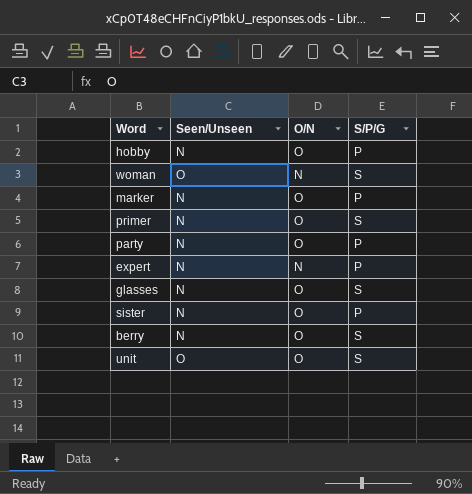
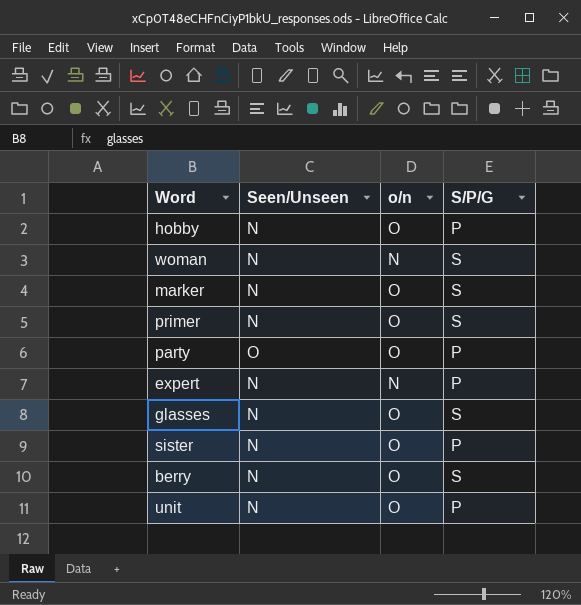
column name: O/N -> o/n
woman | Seen/Unseen: O -> N
marker | S/P/G: P -> S
party | Seen/Unseen: N -> O
unit | Seen/Unseen: O -> N
unit | S/P/G: S -> P

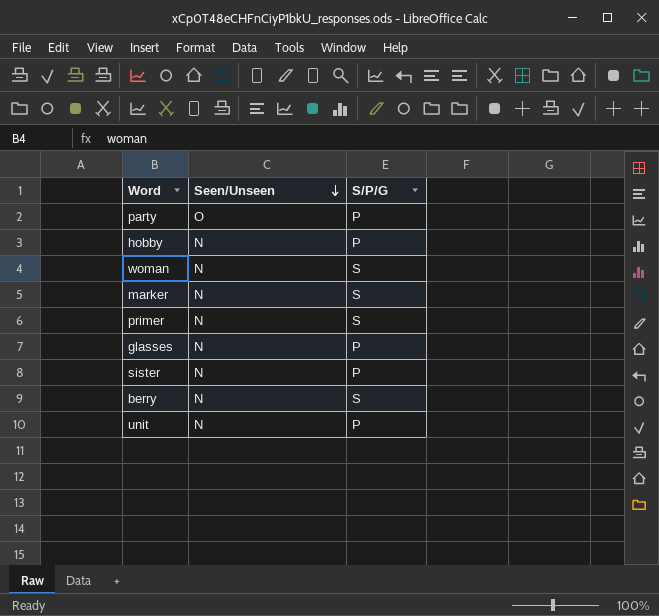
row order: none -> Seen/Unseen descending
column o/n | position: 3 -> none
row expert: N | N | P -> none
glasses | S/P/G: S -> P

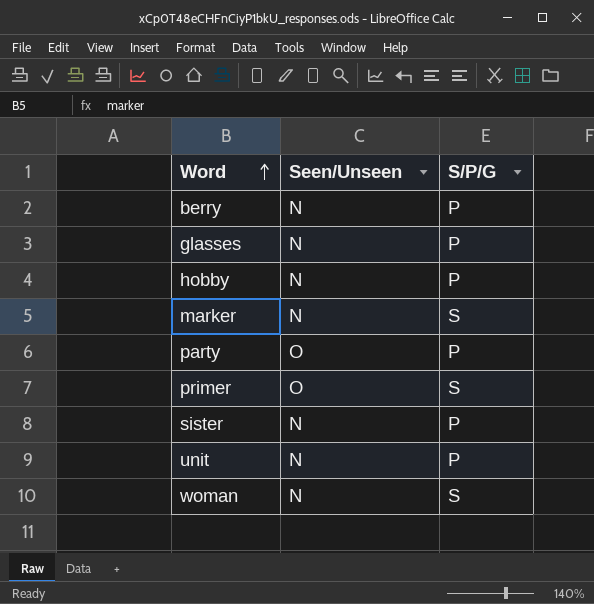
row order: Seen/Unseen descending -> Word ascending
berry | S/P/G: S -> P
primer | Seen/Unseen: N -> O

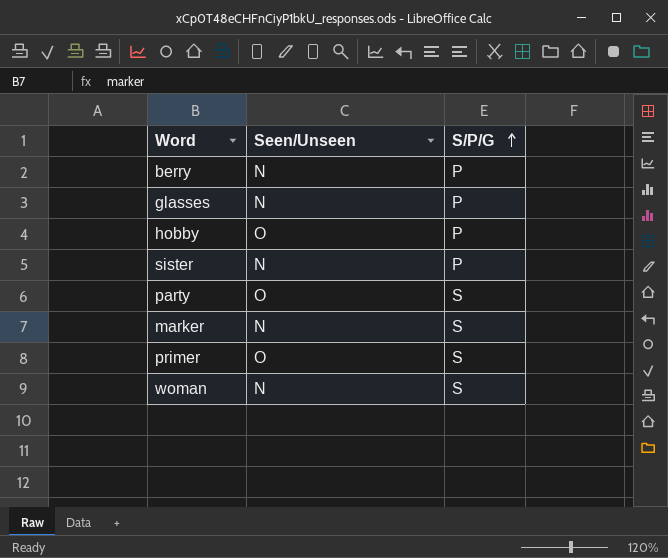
row order: Word ascending -> S/P/G ascending
row unit: N | P -> none
hobby | Seen/Unseen: N -> O
party | S/P/G: P -> S

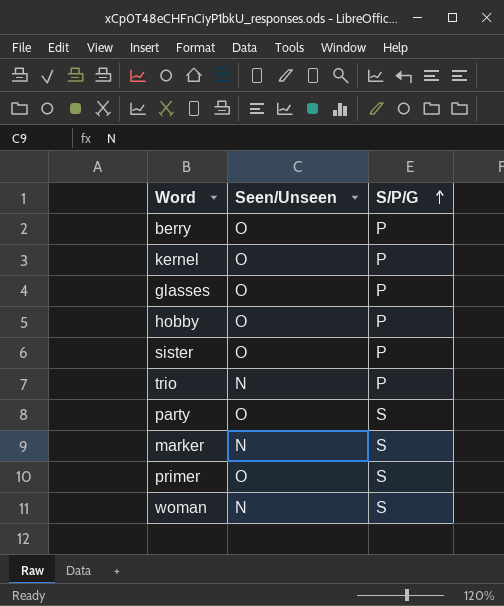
berry | Seen/Unseen: N -> O
row kernel: none -> O | P
glasses | Seen/Unseen: N -> O
sister | Seen/Unseen: N -> O
row trio: none -> N | P

